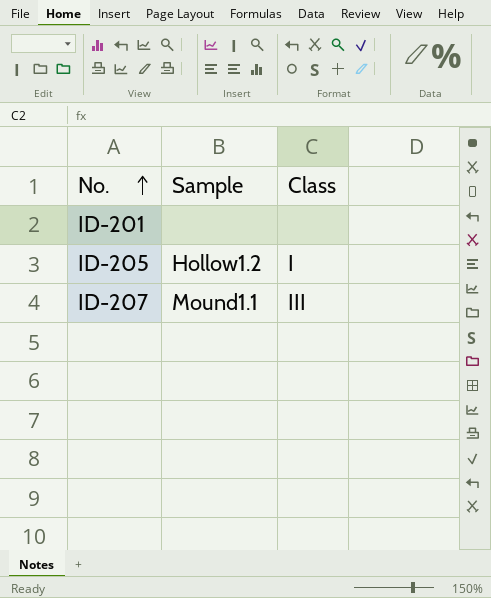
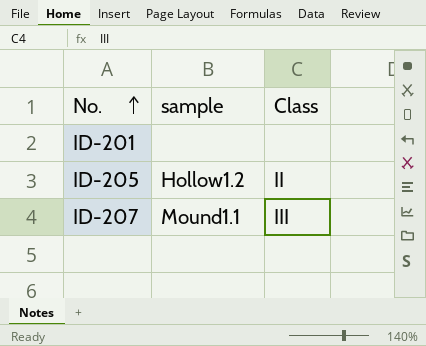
column name: Sample -> sample
ID-205 | Class: I -> II

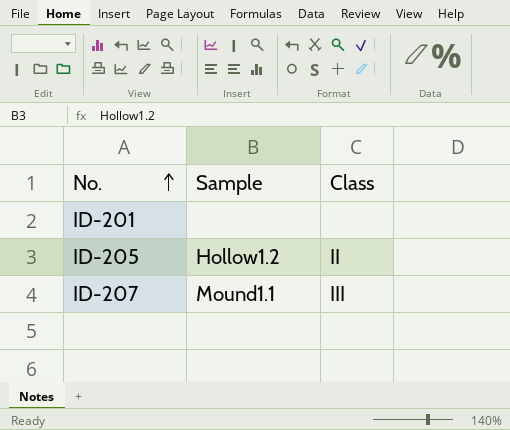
column name: sample -> Sample

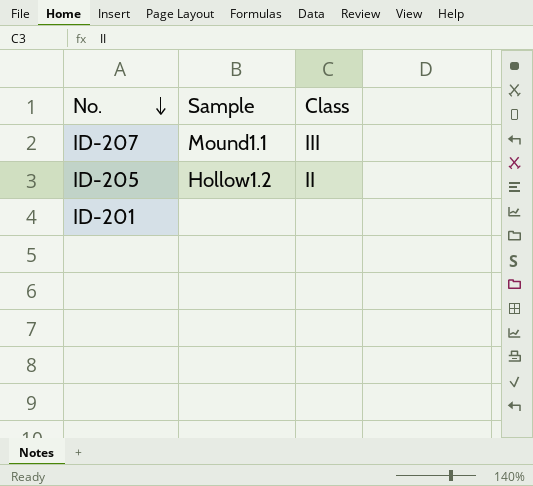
row order: No. ascending -> No. descending

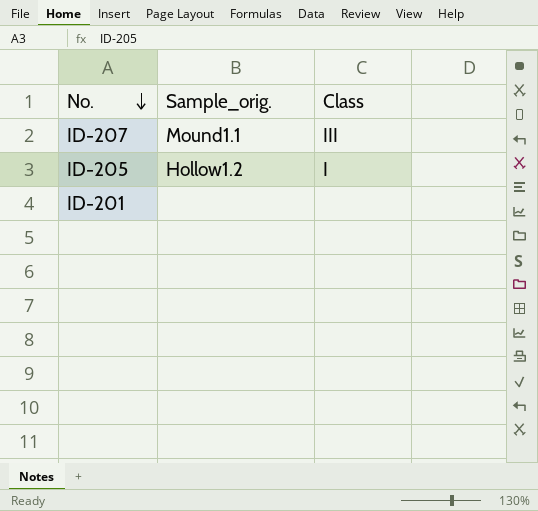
column name: Sample -> Sample_orig.
ID-205 | Class: II -> I

